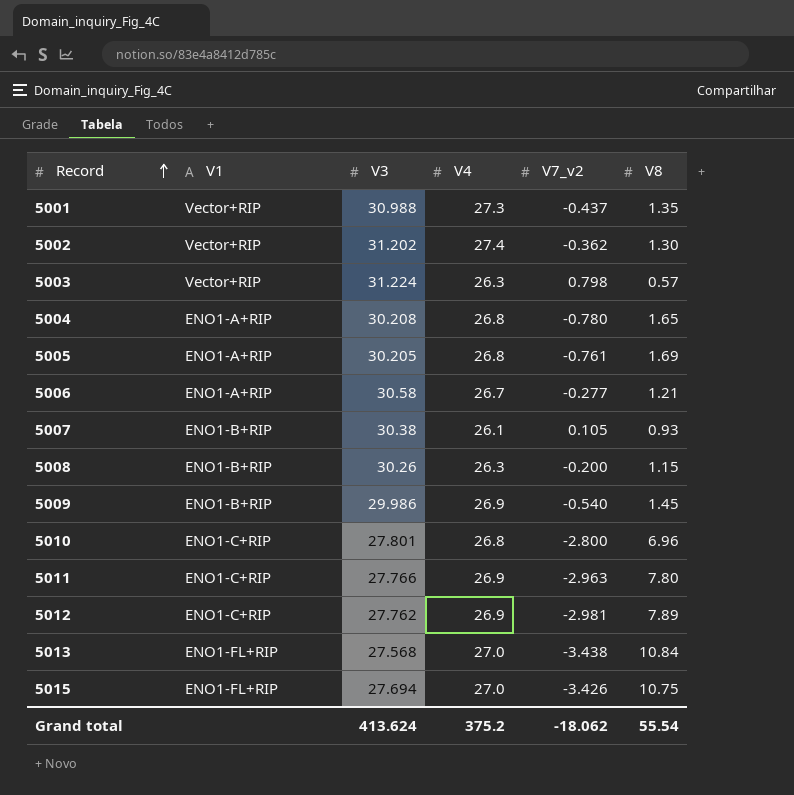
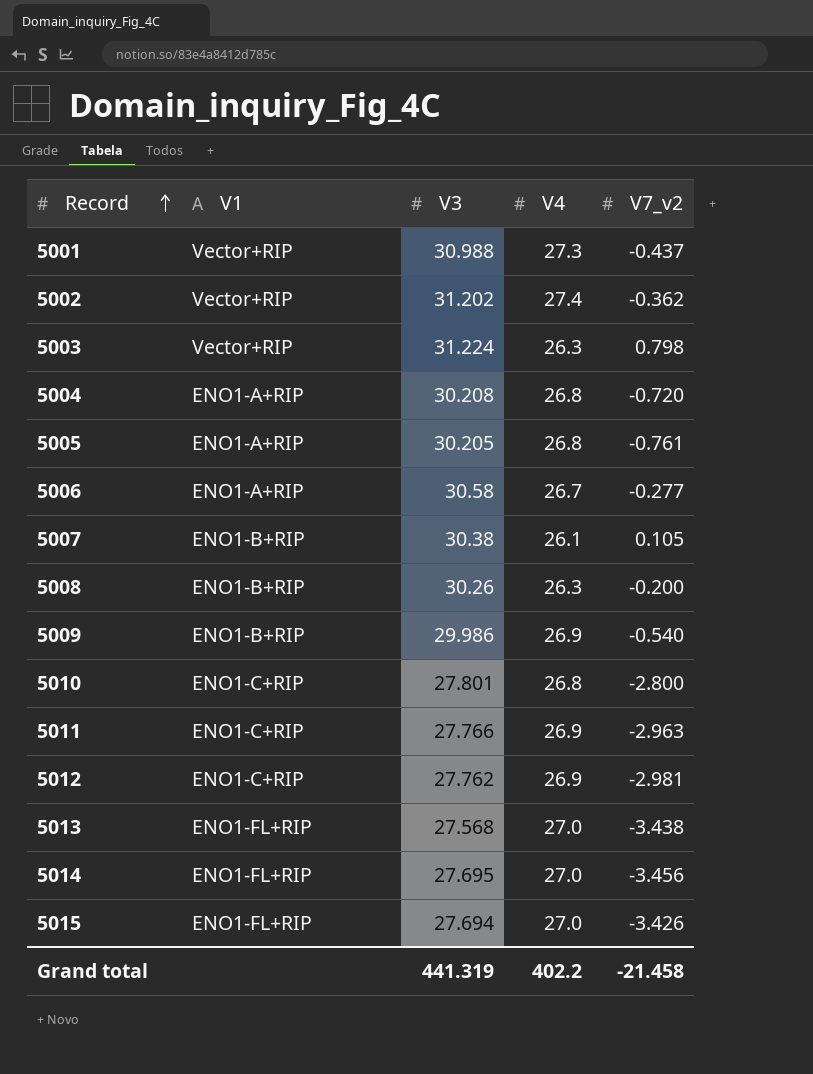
column V8 | position: 6 -> none
5004 | V7_v2: -0.780 -> -0.720
row 5014: none -> ENO1-FL+RIP | 27.695 | 27.0 | -3.456
Grand total | V3: 413.624 -> 441.319
Grand total | V4: 375.2 -> 402.2
Grand total | V7_v2: -18.062 -> -21.458

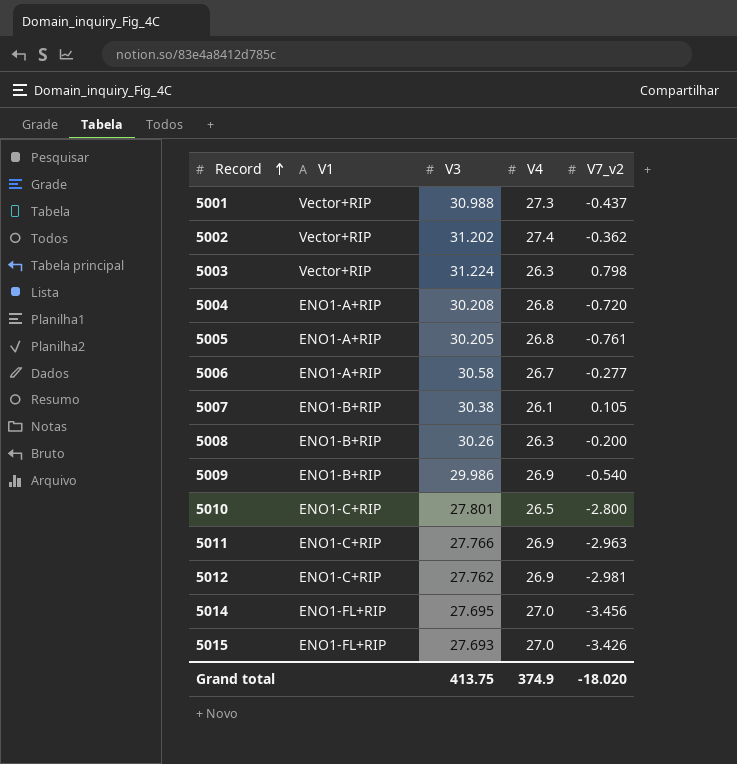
row 5013: ENO1-FL+RIP | 27.568 | 27.0 | -3.438 -> none
5010 | V4: 26.8 -> 26.5
5015 | V3: 27.694 -> 27.693
Grand total | V3: 441.319 -> 413.75
Grand total | V4: 402.2 -> 374.9
Grand total | V7_v2: -21.458 -> -18.020

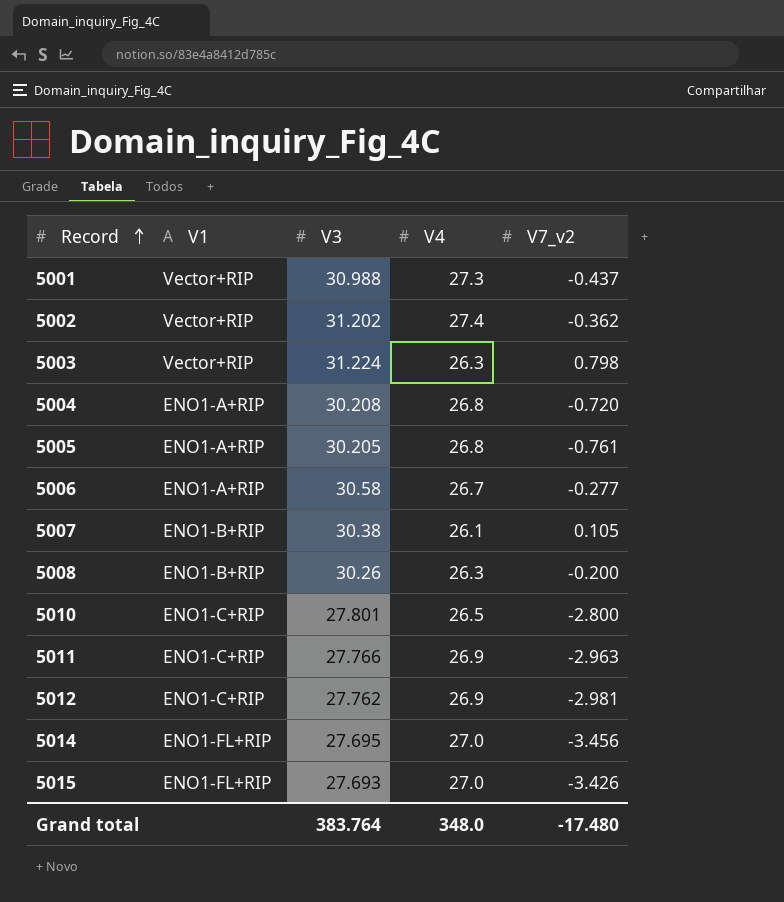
row 5009: ENO1-B+RIP | 29.986 | 26.9 | -0.540 -> none
Grand total | V3: 413.75 -> 383.764
Grand total | V4: 374.9 -> 348.0
Grand total | V7_v2: -18.020 -> -17.480

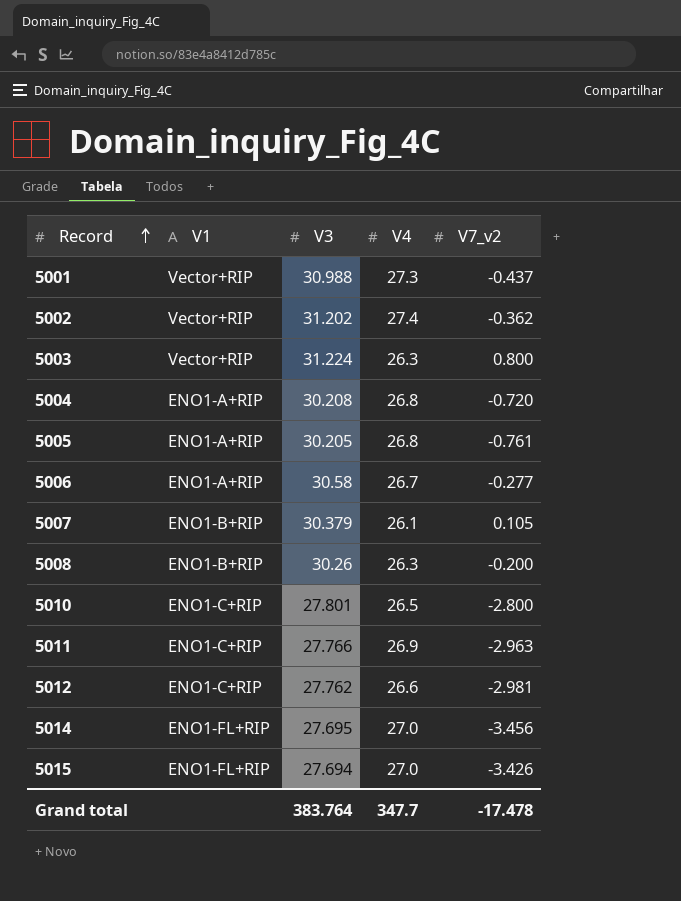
5003 | V7_v2: 0.798 -> 0.800
5007 | V3: 30.38 -> 30.379
5012 | V4: 26.9 -> 26.6
5015 | V3: 27.693 -> 27.694
Grand total | V4: 348.0 -> 347.7
Grand total | V7_v2: -17.480 -> -17.478

